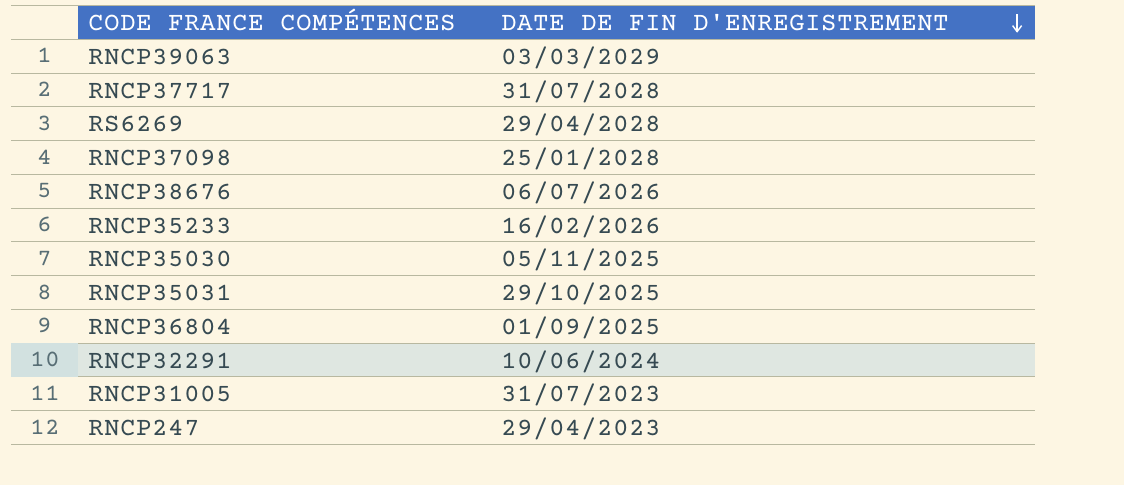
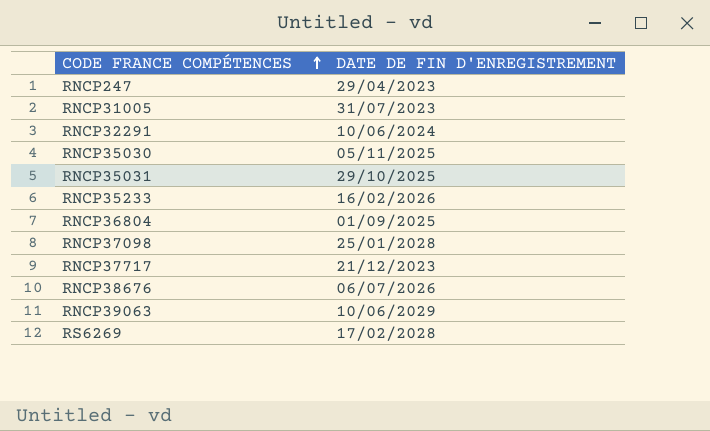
row order: DATE DE FIN D'ENREGISTREMENT descending -> CODE FRANCE COMPÉTENCES ascending
RNCP37717 | DATE DE FIN D'ENREGISTREMENT: 31/07/2028 -> 21/12/2023
RNCP39063 | DATE DE FIN D'ENREGISTREMENT: 03/03/2029 -> 10/06/2029
RS6269 | DATE DE FIN D'ENREGISTREMENT: 29/04/2028 -> 17/02/2028

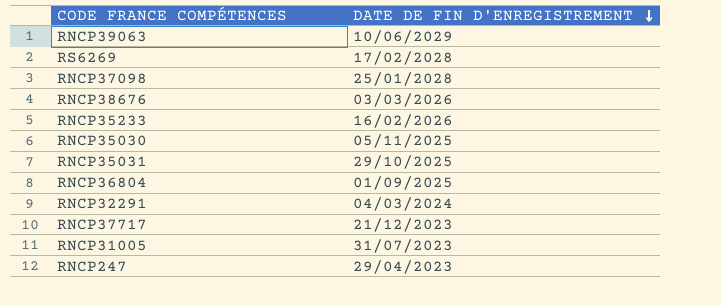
row order: CODE FRANCE COMPÉTENCES ascending -> DATE DE FIN D'ENREGISTREMENT descending
RNCP38676 | DATE DE FIN D'ENREGISTREMENT: 06/07/2026 -> 03/03/2026
RNCP32291 | DATE DE FIN D'ENREGISTREMENT: 10/06/2024 -> 04/03/2024

